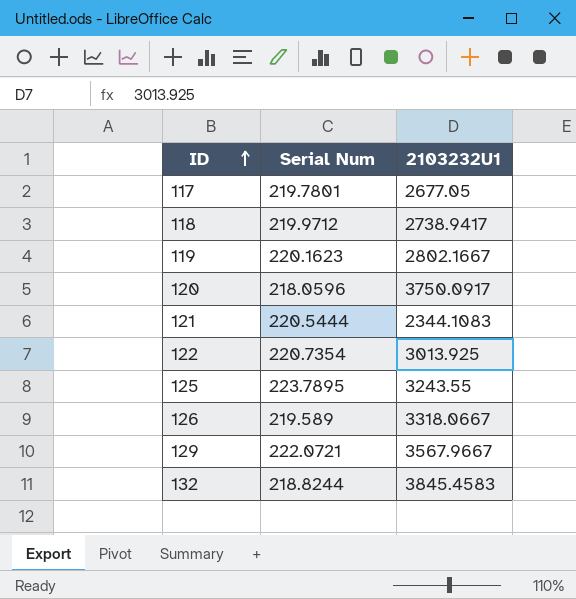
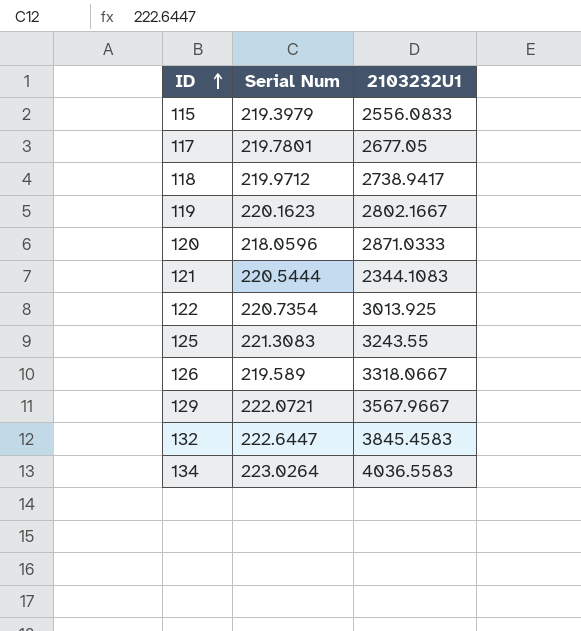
row 115: none -> 219.3979 | 2556.0833
120 | 2103232U1: 3750.0917 -> 2871.0333
125 | Serial Num: 223.7895 -> 221.3083
132 | Serial Num: 218.8244 -> 222.6447
row 134: none -> 223.0264 | 4036.5583

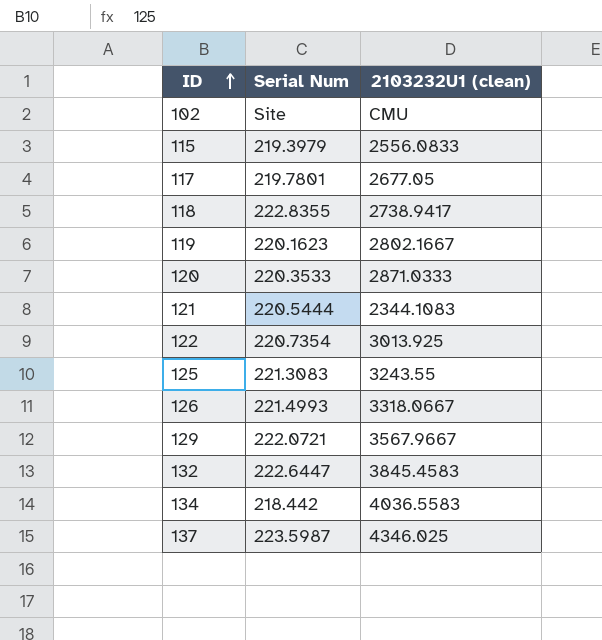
column name: 2103232U1 -> 2103232U1 (clean)
row 102: none -> Site | CMU
118 | Serial Num: 219.9712 -> 222.8355
120 | Serial Num: 218.0596 -> 220.3533
126 | Serial Num: 219.589 -> 221.4993
134 | Serial Num: 223.0264 -> 218.442
row 137: none -> 223.5987 | 4346.025

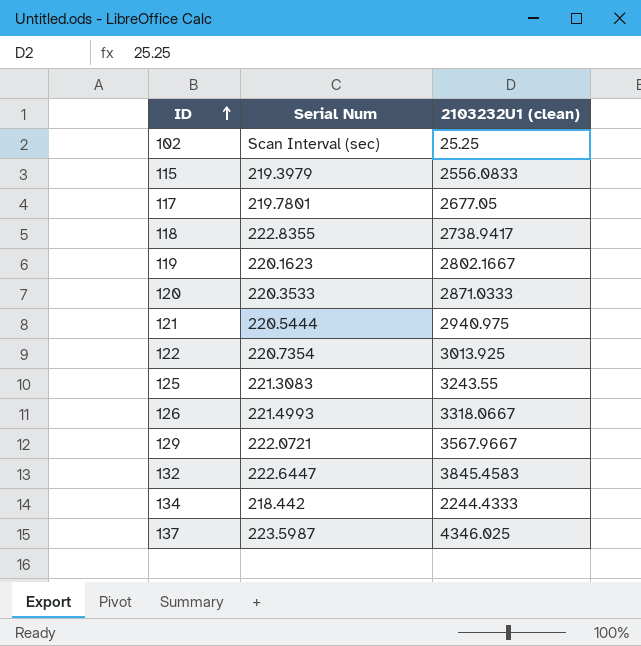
102 | Serial Num: Site -> Scan Interval (sec)
102 | 2103232U1 (clean): CMU -> 25.25
121 | 2103232U1 (clean): 2344.1083 -> 2940.975
134 | 2103232U1 (clean): 4036.5583 -> 2244.4333

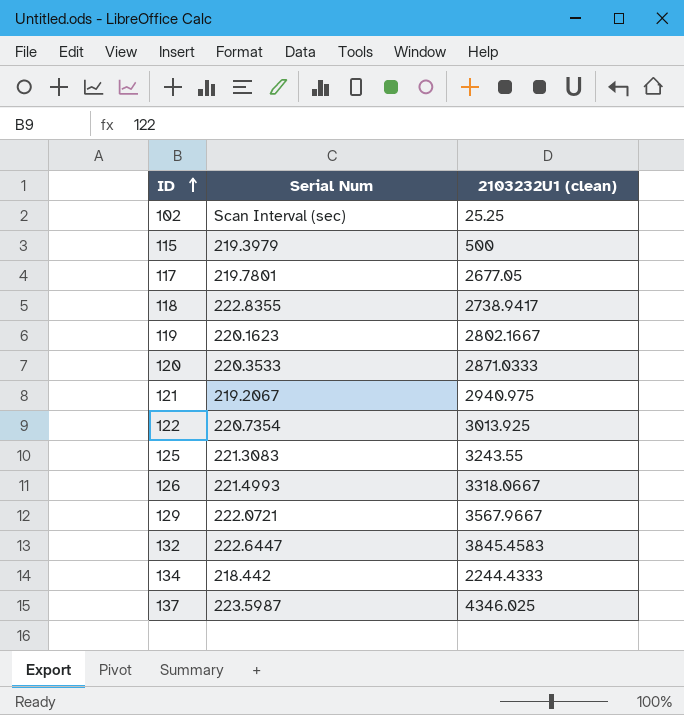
115 | 2103232U1 (clean): 2556.0833 -> 500
121 | Serial Num: 220.5444 -> 219.2067

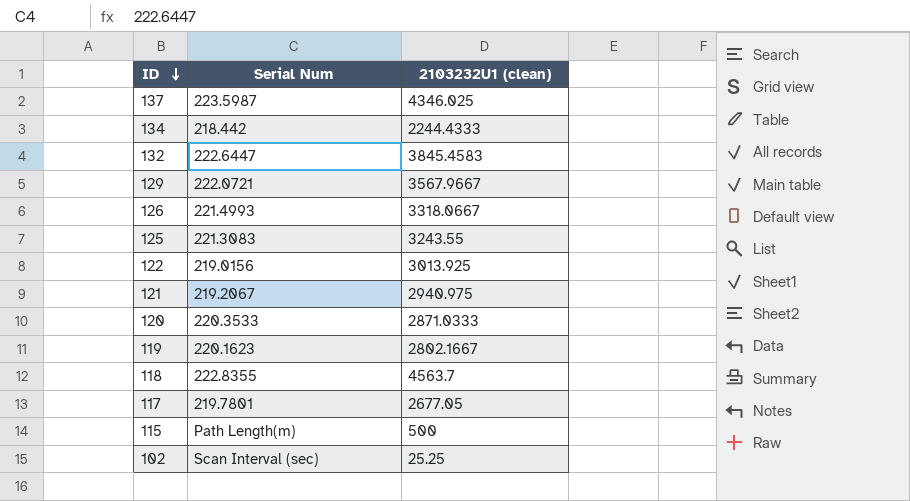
row order: ID ascending -> ID descending
122 | Serial Num: 220.7354 -> 219.0156
118 | 2103232U1 (clean): 2738.9417 -> 4563.7
115 | Serial Num: 219.3979 -> Path Length(m)

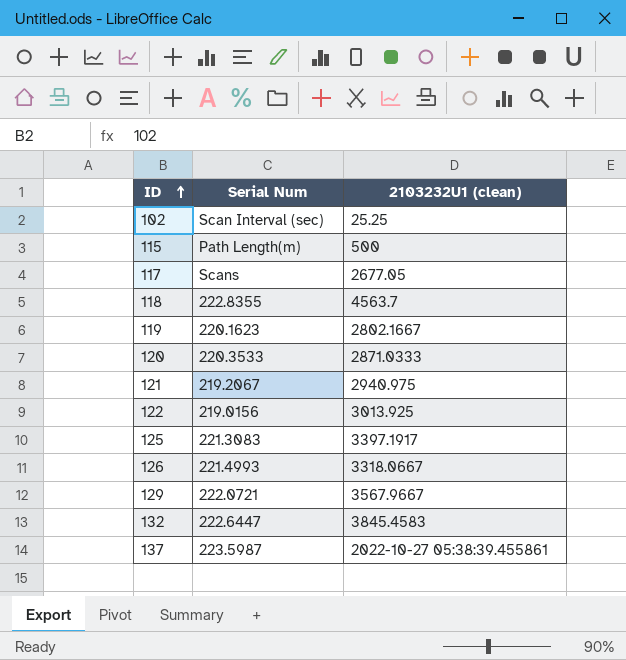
row order: ID descending -> ID ascending
row 134: 218.442 | 2244.4333 -> none
117 | Serial Num: 219.7801 -> Scans
125 | 2103232U1 (clean): 3243.55 -> 3397.1917
137 | 2103232U1 (clean): 4346.025 -> 2022-10-27 05:38:39.455861

